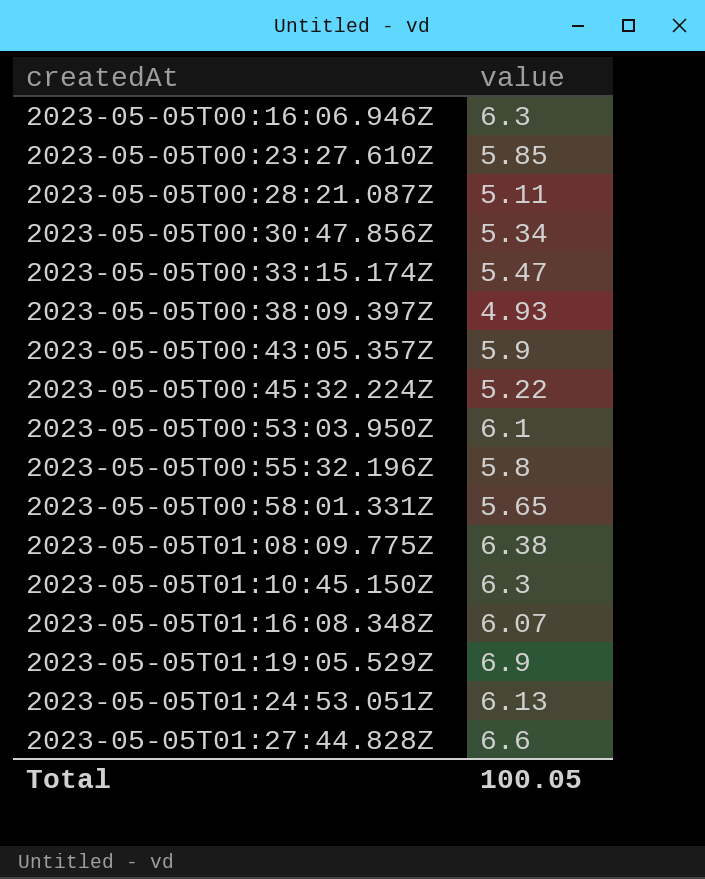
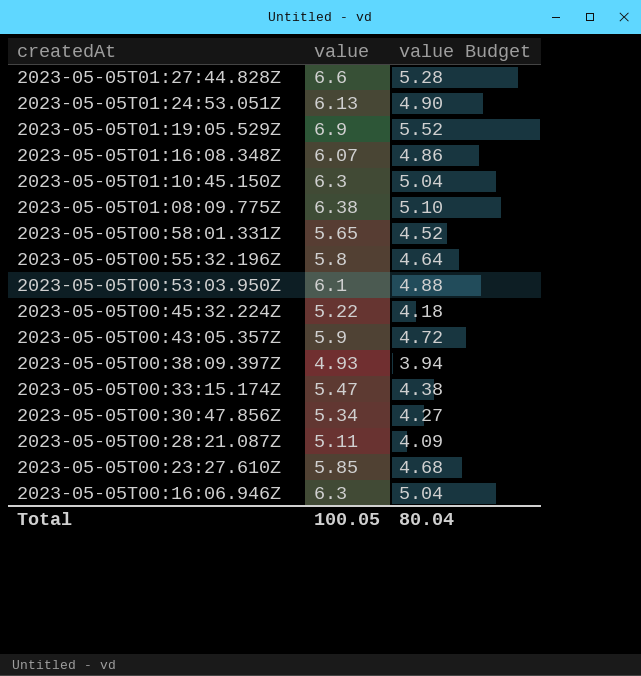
row order: createdAt ascending -> createdAt descending
column value Budget | formula: none -> [value] * 0.8

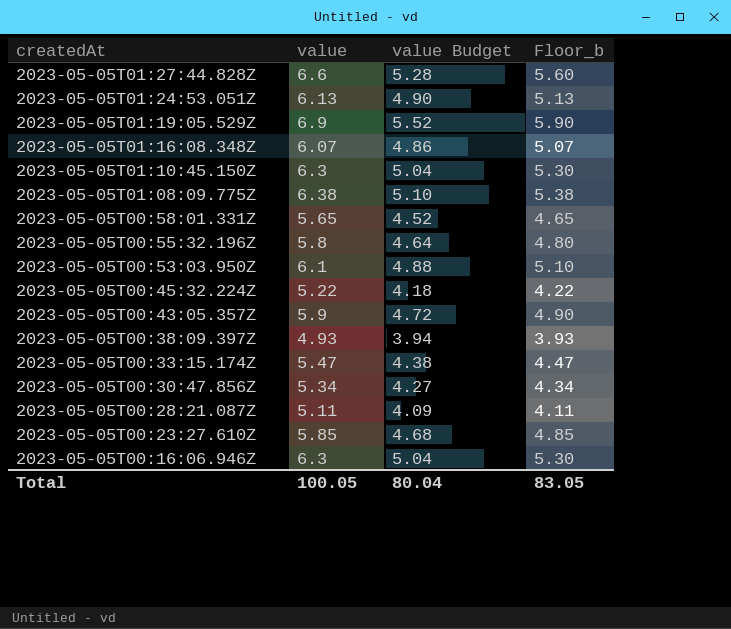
column Floor_b | formula: none -> [value] - 1

